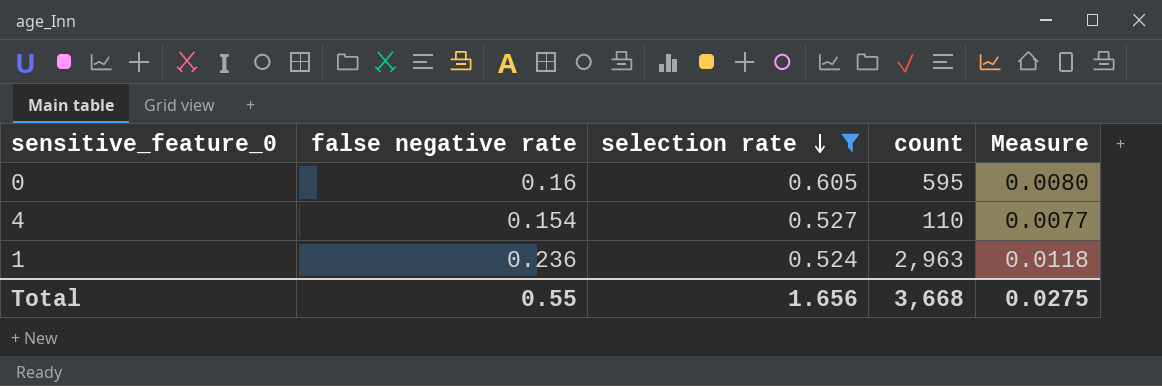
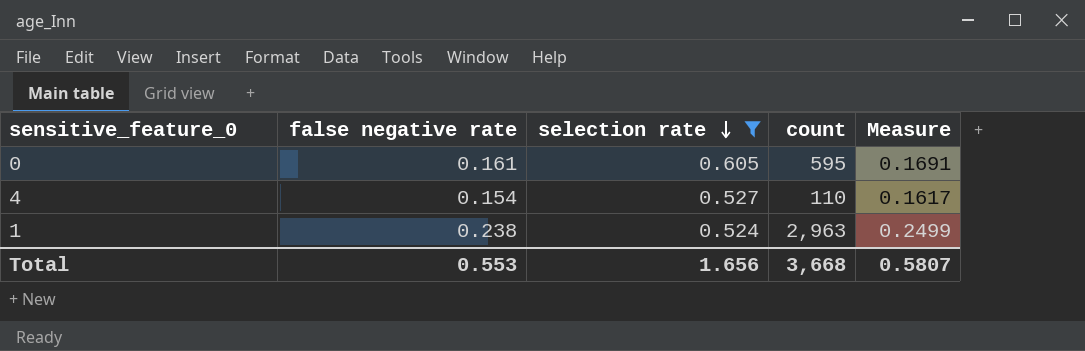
column Measure | formula: [false negative rate] * 0.05 -> [false negative rate] * 1.05
0 | false negative rate: 0.16 -> 0.161
1 | false negative rate: 0.236 -> 0.238
Total | false negative rate: 0.55 -> 0.553
Total | Measure: 0.0275 -> 0.5807

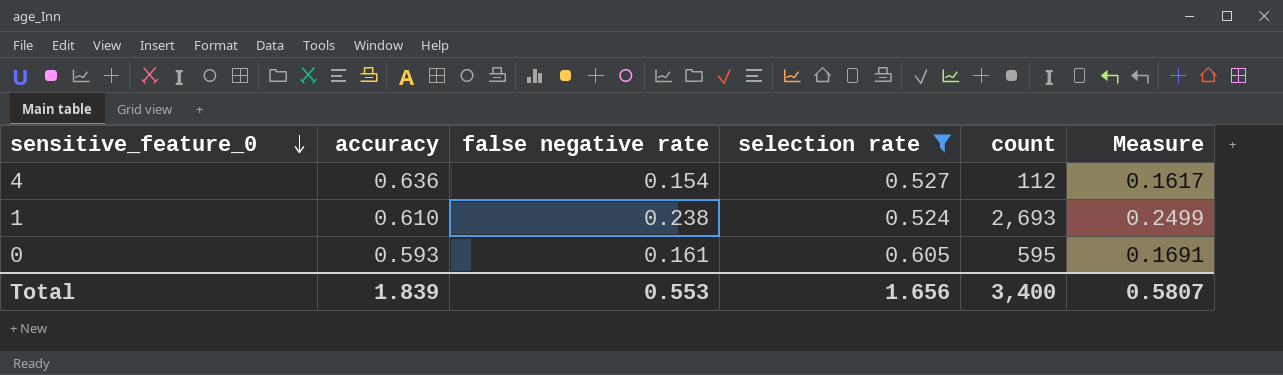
row order: selection rate descending -> sensitive_feature_0 descending
column accuracy | position: none -> 2
4 | count: 110 -> 112
1 | count: 2,963 -> 2,693
Total | count: 3,668 -> 3,400

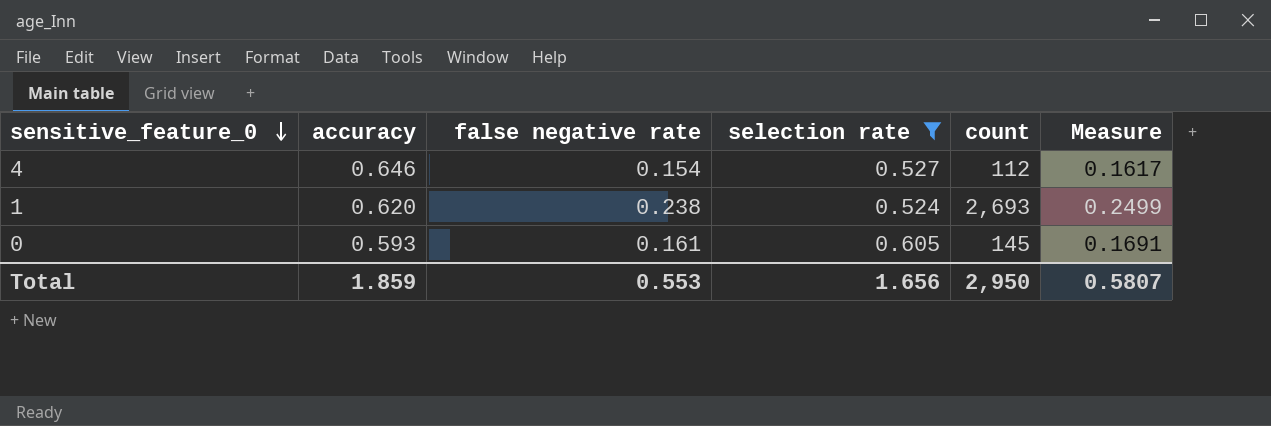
4 | accuracy: 0.636 -> 0.646
1 | accuracy: 0.610 -> 0.620
0 | count: 595 -> 145
Total | accuracy: 1.839 -> 1.859
Total | count: 3,400 -> 2,950

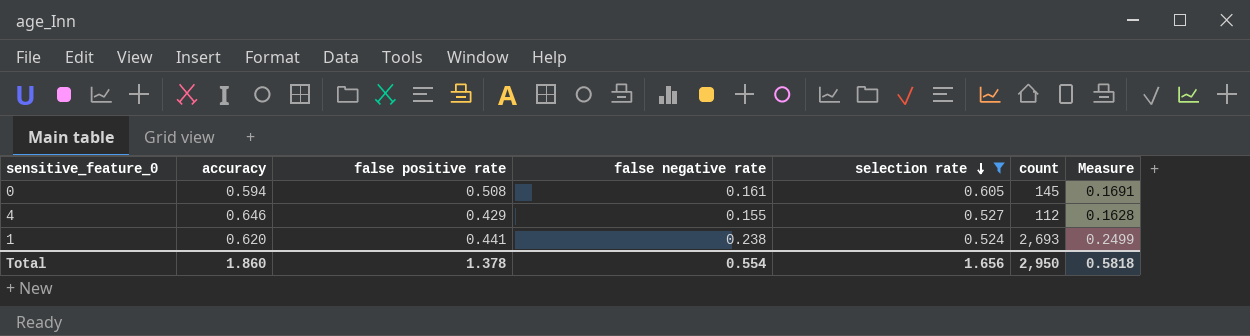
row order: sensitive_feature_0 descending -> selection rate descending
column false positive rate | position: none -> 3
0 | accuracy: 0.593 -> 0.594
4 | false negative rate: 0.154 -> 0.155
4 | Measure: 0.1617 -> 0.1628
Total | accuracy: 1.859 -> 1.860
Total | false negative rate: 0.553 -> 0.554
Total | Measure: 0.5807 -> 0.5818

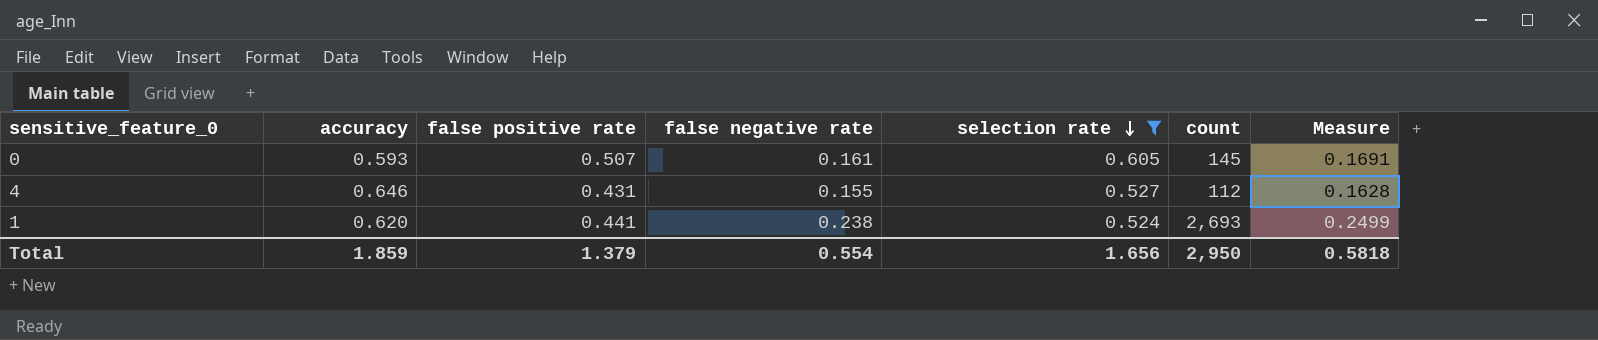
0 | accuracy: 0.594 -> 0.593
0 | false positive rate: 0.508 -> 0.507
4 | false positive rate: 0.429 -> 0.431
Total | accuracy: 1.860 -> 1.859
Total | false positive rate: 1.378 -> 1.379

